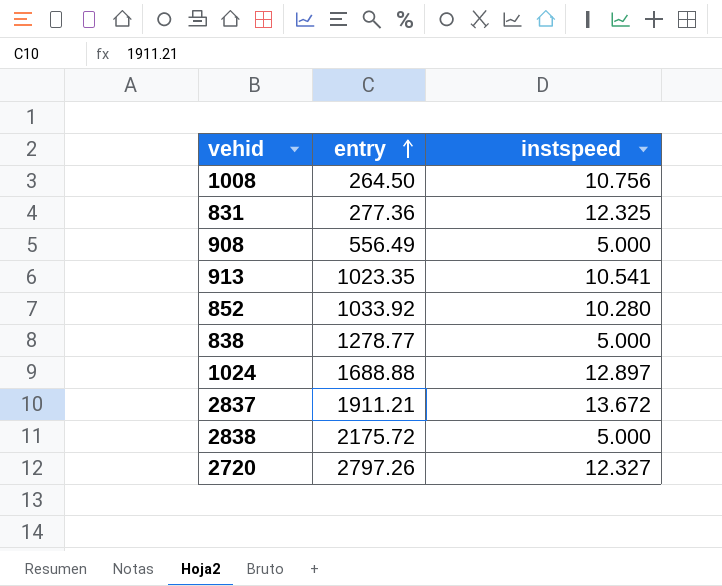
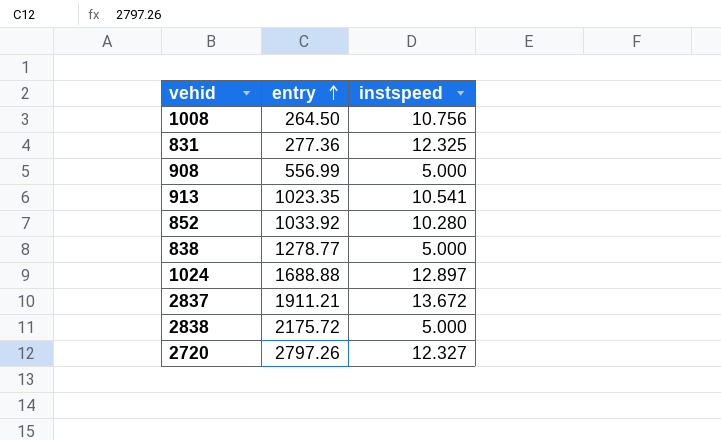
908 | entry: 556.49 -> 556.99

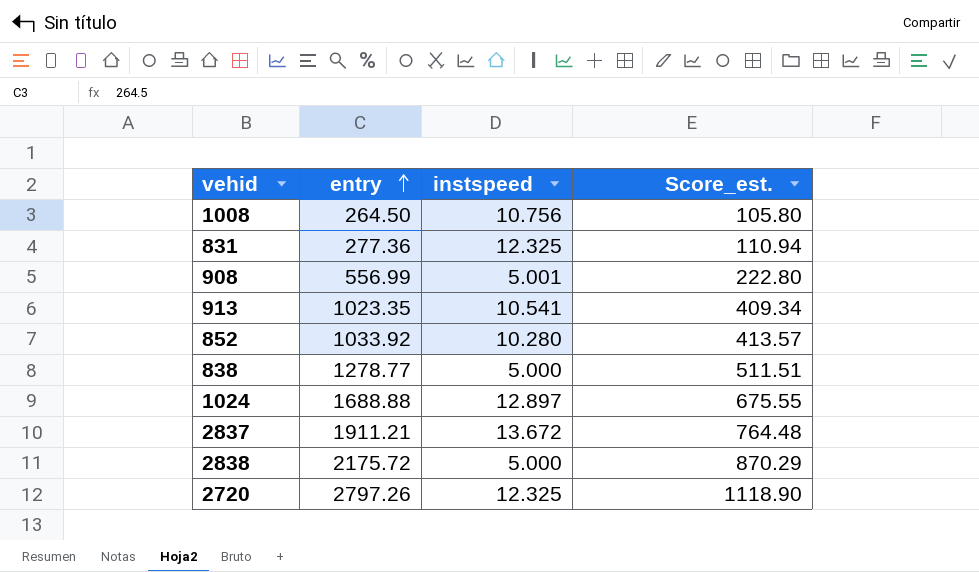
column Score_est. | formula: none -> [entry] * 0.4
908 | instspeed: 5.000 -> 5.001
2720 | instspeed: 12.327 -> 12.325

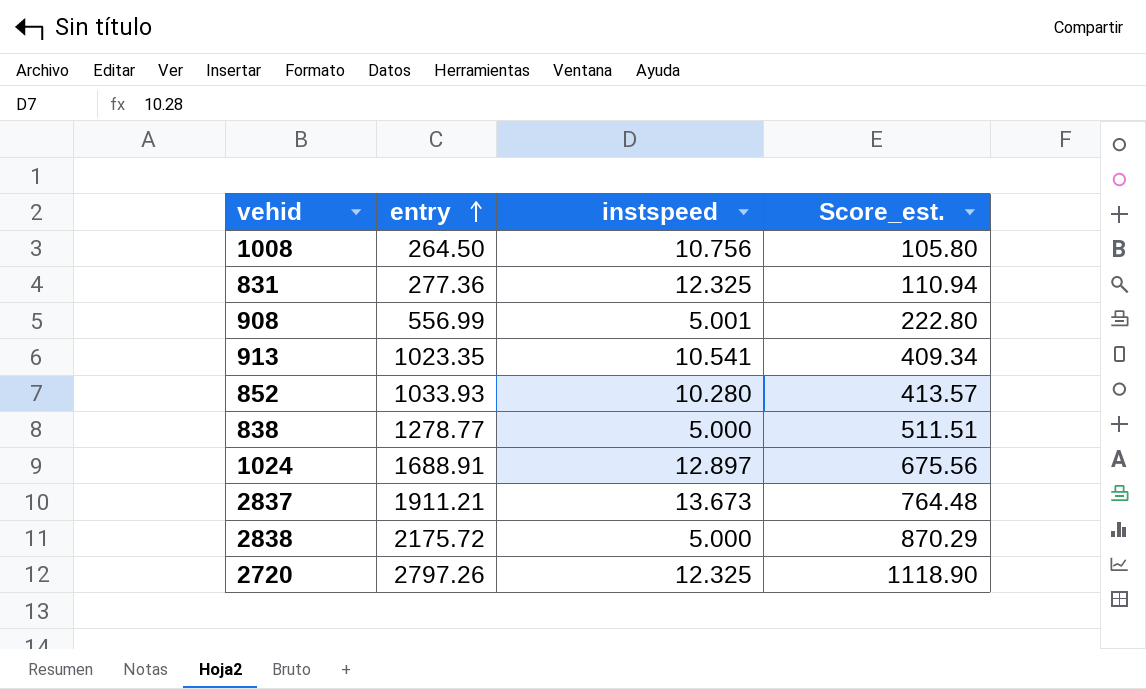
852 | entry: 1033.92 -> 1033.93
1024 | entry: 1688.88 -> 1688.91
1024 | Score_est.: 675.55 -> 675.56
2837 | instspeed: 13.672 -> 13.673

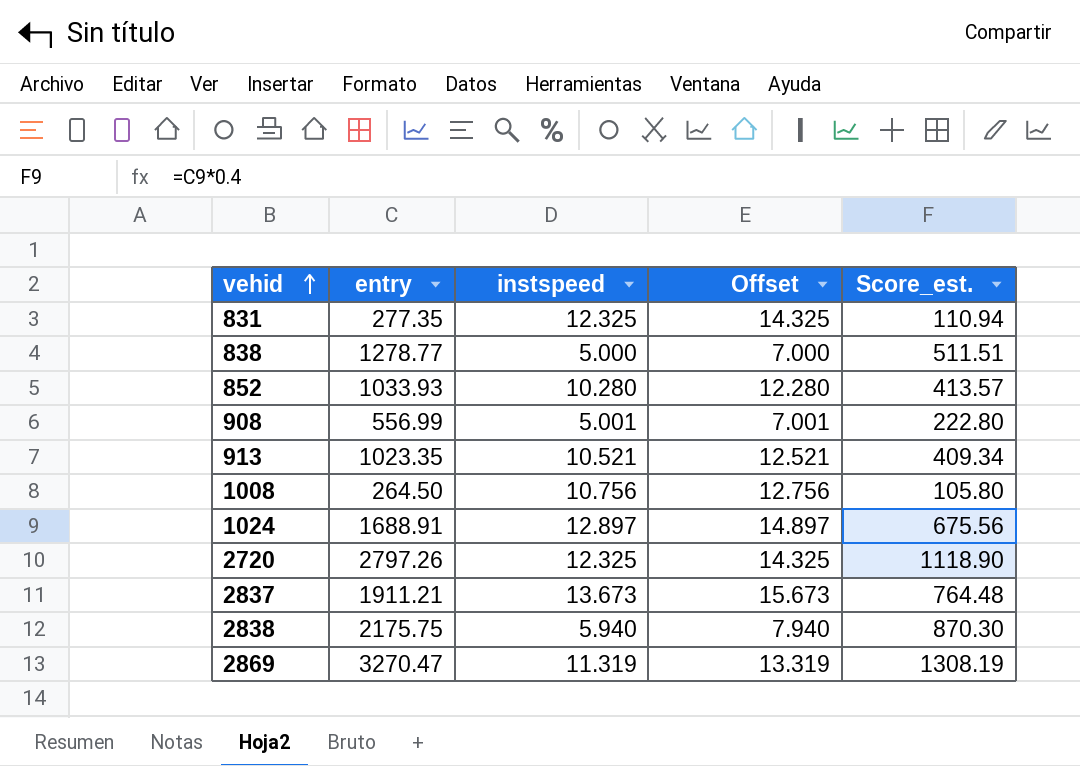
row order: entry ascending -> vehid ascending
column Offset | formula: none -> [instspeed] + 2
831 | entry: 277.36 -> 277.35
913 | instspeed: 10.541 -> 10.521
2838 | entry: 2175.72 -> 2175.75
2838 | instspeed: 5.000 -> 5.940
2838 | Score_est.: 870.29 -> 870.30
row 2869: none -> 3270.47 | 11.319 | 13.319 | 1308.19

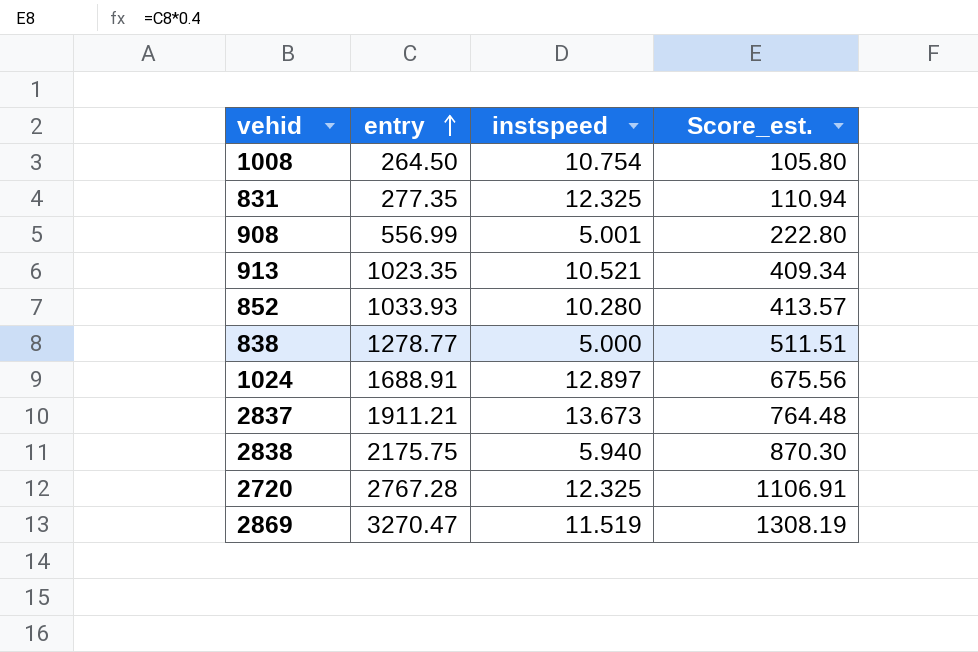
row order: vehid ascending -> entry ascending
column Offset | formula: [instspeed] + 2 -> none
1008 | instspeed: 10.756 -> 10.754
2720 | entry: 2797.26 -> 2767.28
2720 | Score_est.: 1118.90 -> 1106.91
2869 | instspeed: 11.319 -> 11.519

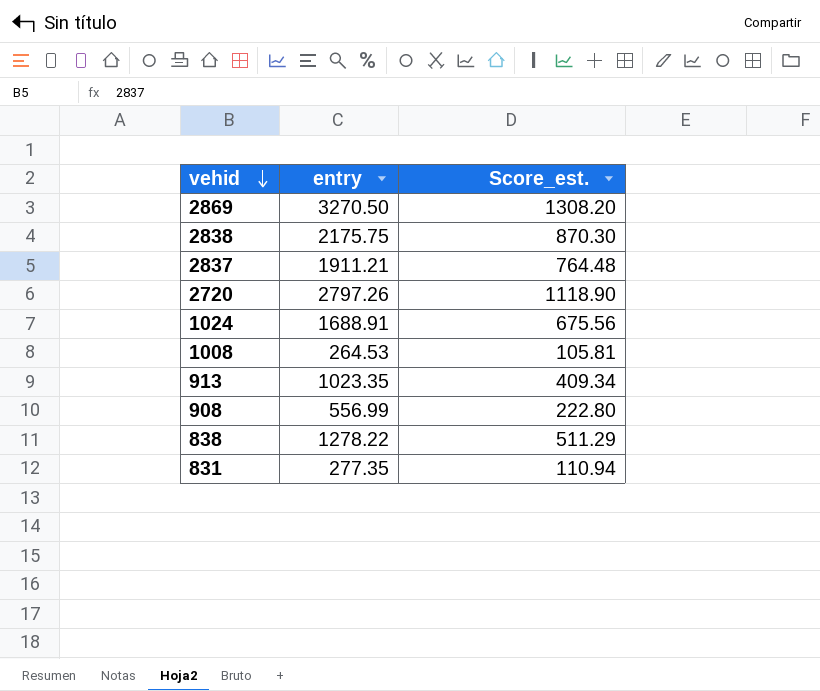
row order: entry ascending -> vehid descending
column instspeed | position: 3 -> none
row 852: 1033.93 | 10.280 | 413.57 -> none
2869 | entry: 3270.47 -> 3270.50
2869 | Score_est.: 1308.19 -> 1308.20
2720 | entry: 2767.28 -> 2797.26
2720 | Score_est.: 1106.91 -> 1118.90
1008 | entry: 264.50 -> 264.53
1008 | Score_est.: 105.80 -> 105.81
838 | entry: 1278.77 -> 1278.22
838 | Score_est.: 511.51 -> 511.29

